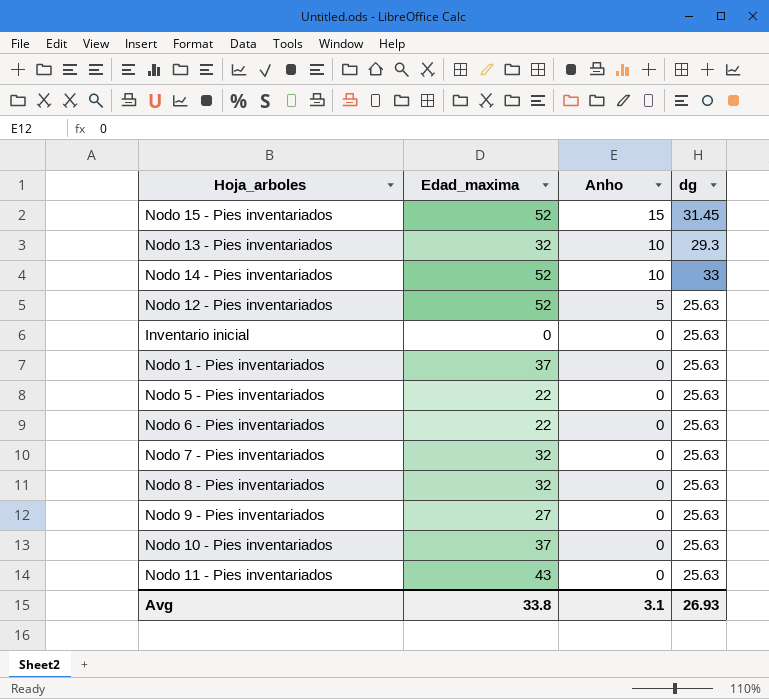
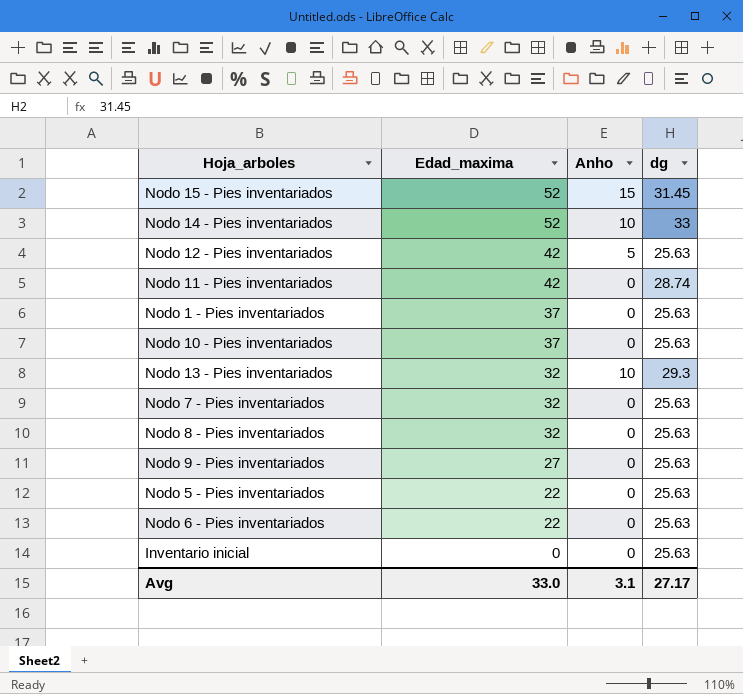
row order: Anho descending -> Edad_maxima descending
Nodo 12 - Pies inventariados | Edad_maxima: 52 -> 42
Nodo 11 - Pies inventariados | Edad_maxima: 43 -> 42
Nodo 11 - Pies inventariados | dg: 25.63 -> 28.74
Avg | Edad_maxima: 33.8 -> 33.0
Avg | dg: 26.93 -> 27.17

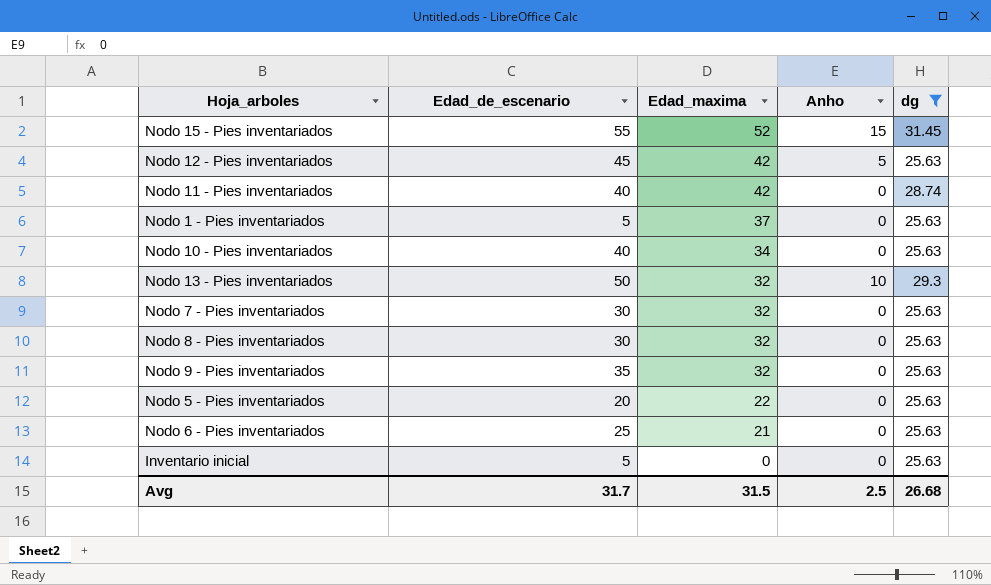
filter: none -> dg != 33
column Edad_de_escenario | position: none -> 2
Nodo 10 - Pies inventariados | Edad_maxima: 37 -> 34
Nodo 9 - Pies inventariados | Edad_maxima: 27 -> 32
Nodo 6 - Pies inventariados | Edad_maxima: 22 -> 21
Avg | Edad_maxima: 33.0 -> 31.5
Avg | Anho: 3.1 -> 2.5
Avg | dg: 27.17 -> 26.68

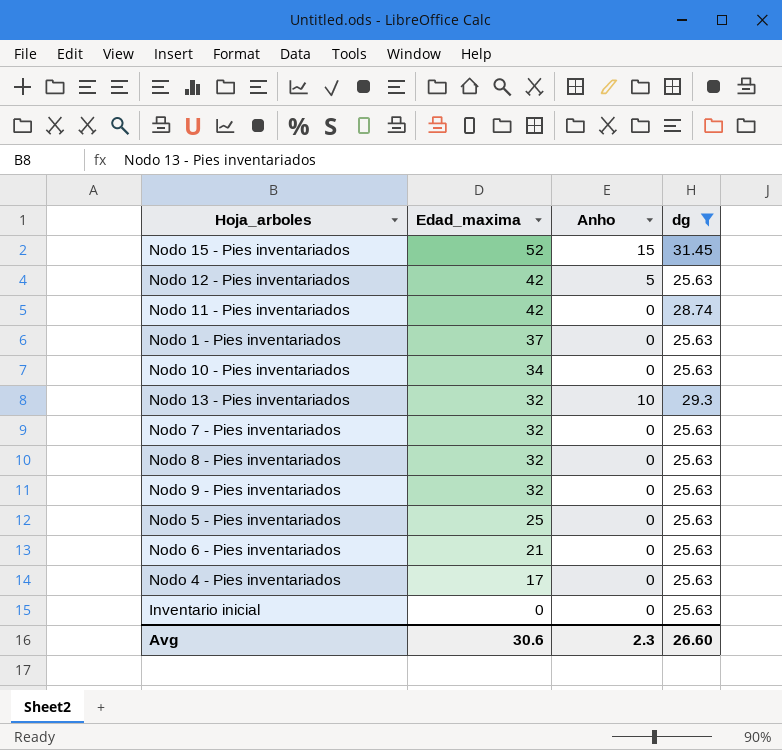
column Edad_de_escenario | position: 2 -> none
Nodo 5 - Pies inventariados | Edad_maxima: 22 -> 25
row Nodo 4 - Pies inventariados: none -> 17 | 0 | 25.63
Avg | Edad_maxima: 31.5 -> 30.6
Avg | Anho: 2.5 -> 2.3
Avg | dg: 26.68 -> 26.60

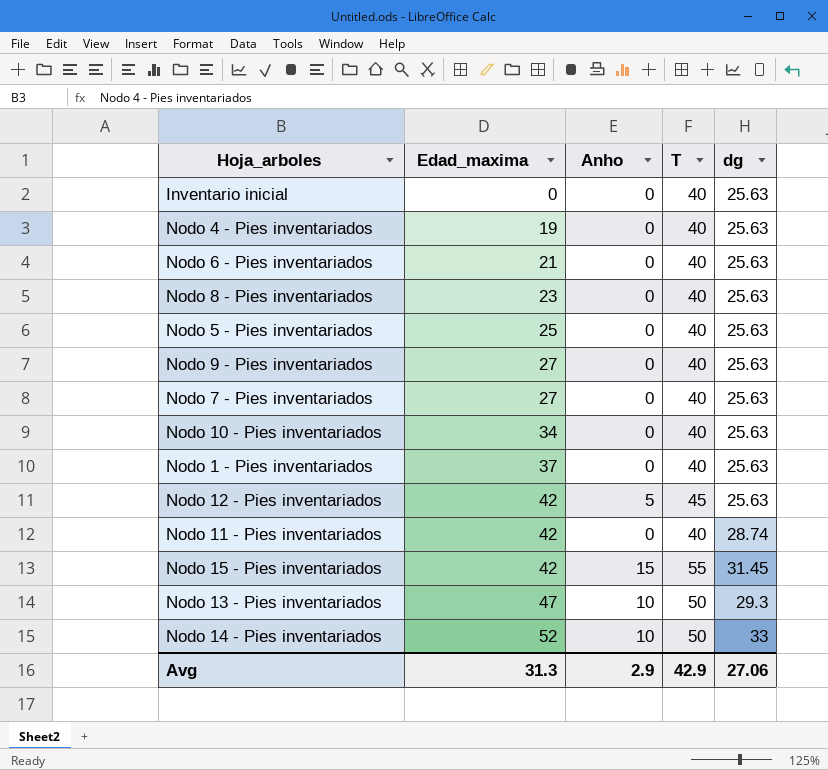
filter: dg != 33 -> none
row order: Edad_maxima descending -> Edad_maxima ascending
column T | position: none -> 4
Nodo 4 - Pies inventariados | Edad_maxima: 17 -> 19
Nodo 8 - Pies inventariados | Edad_maxima: 32 -> 23
Nodo 9 - Pies inventariados | Edad_maxima: 32 -> 27
Nodo 7 - Pies inventariados | Edad_maxima: 32 -> 27
Nodo 15 - Pies inventariados | Edad_maxima: 52 -> 42
Nodo 13 - Pies inventariados | Edad_maxima: 32 -> 47
Avg | Edad_maxima: 30.6 -> 31.3
Avg | Anho: 2.3 -> 2.9
Avg | dg: 26.60 -> 27.06

